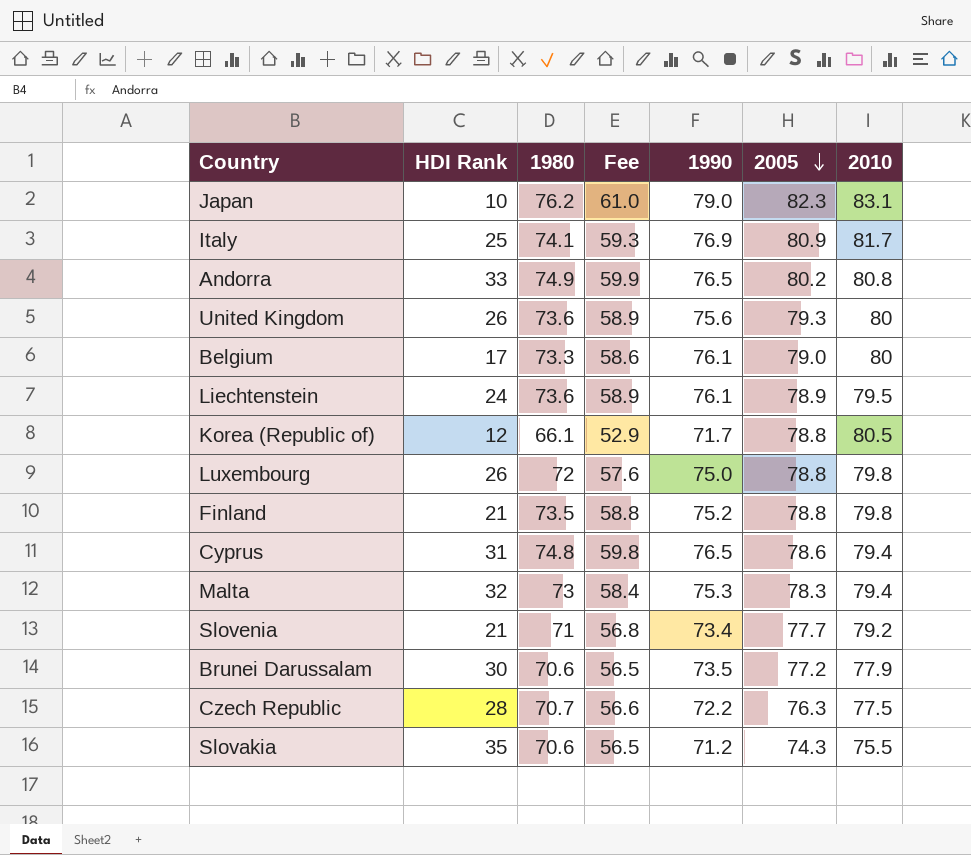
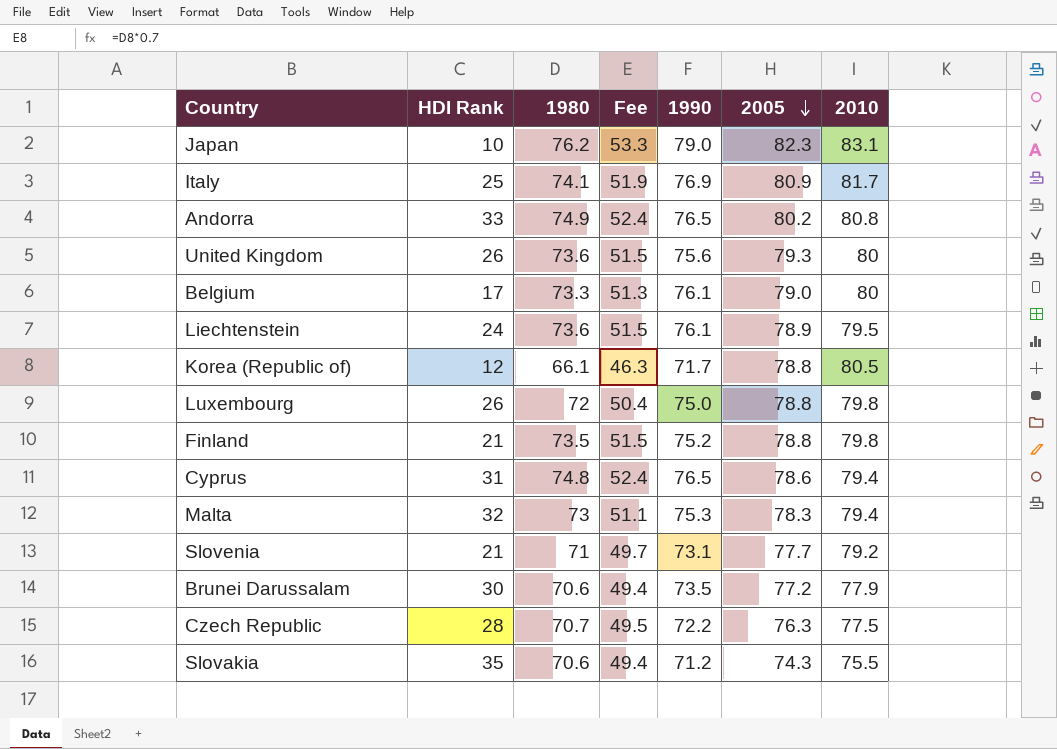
column Fee | formula: [1980] * 0.8 -> [1980] * 0.7
Slovenia | 1990: 73.4 -> 73.1

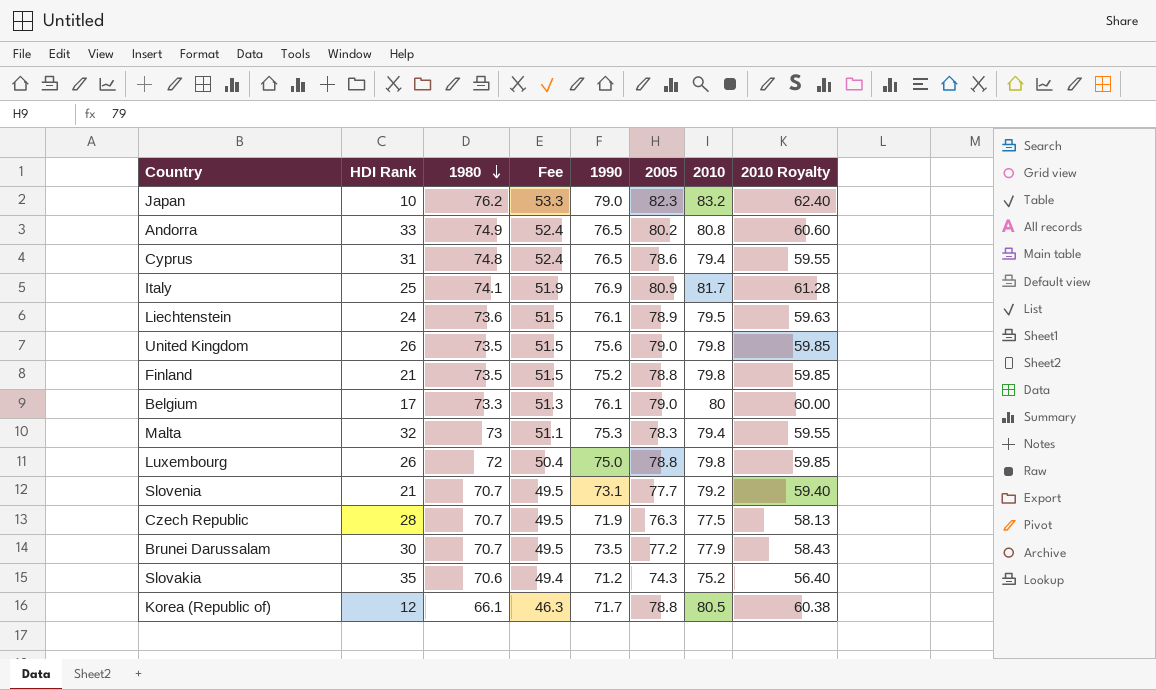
row order: 2005 descending -> 1980 descending
column 2010 Royalty | formula: none -> [2010] * 0.75
Japan | 2010: 83.1 -> 83.2
United Kingdom | 1980: 73.6 -> 73.5
United Kingdom | 2005: 79.3 -> 79.0
United Kingdom | 2010: 80 -> 79.8
Slovenia | 1980: 71 -> 70.7
Slovenia | Fee: 49.7 -> 49.5
Czech Republic | 1990: 72.2 -> 71.9
Brunei Darussalam | 1980: 70.6 -> 70.7
Brunei Darussalam | Fee: 49.4 -> 49.5
Slovakia | 2010: 75.5 -> 75.2

